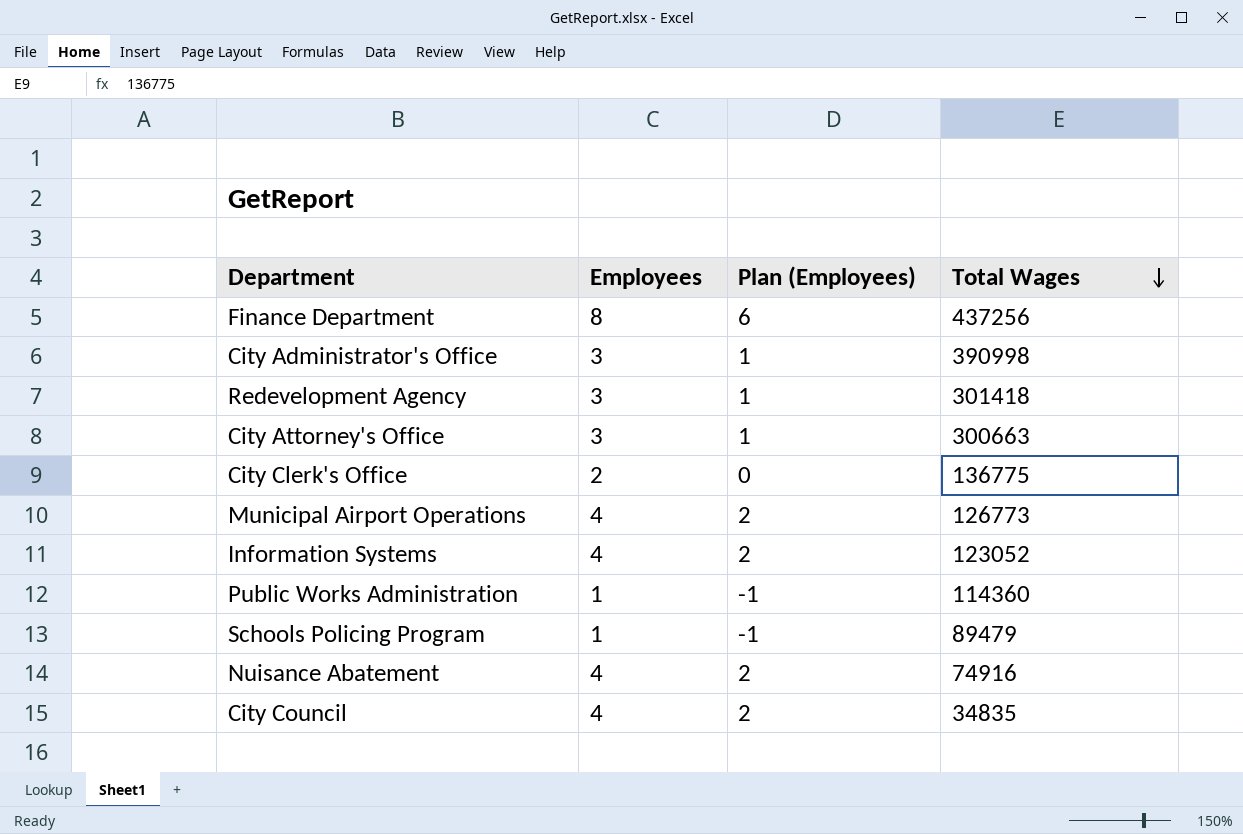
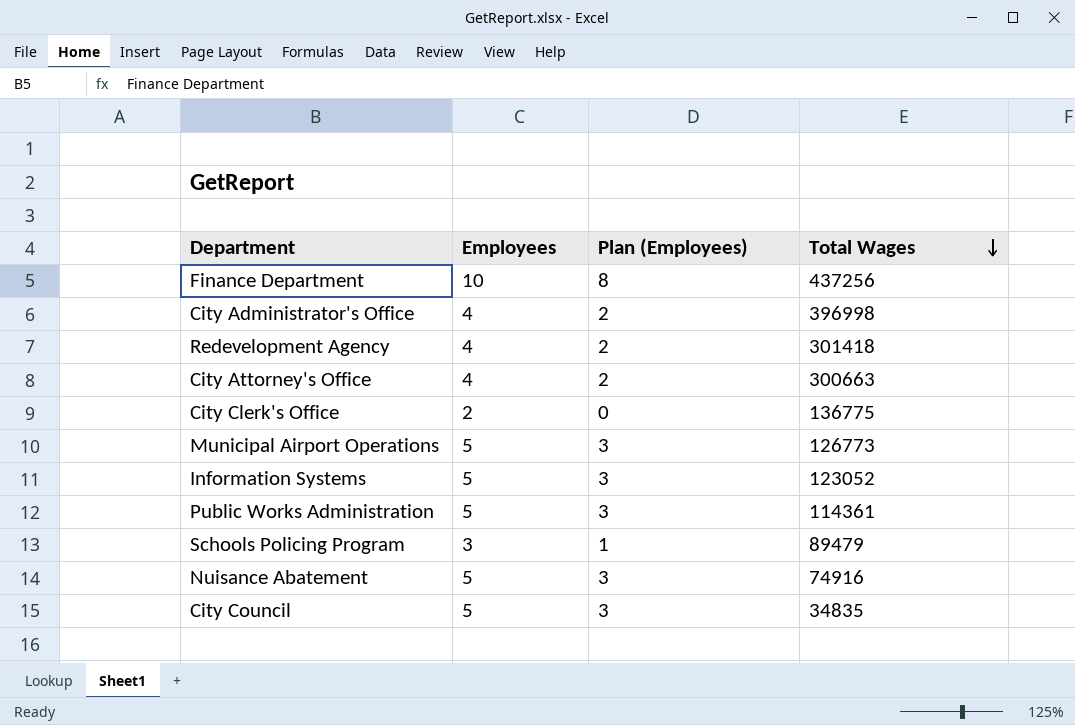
Finance Department | Employees: 8 -> 10
Finance Department | Plan (Employees): 6 -> 8
City Administrator's Office | Employees: 3 -> 4
City Administrator's Office | Plan (Employees): 1 -> 2
City Administrator's Office | Total Wages: 390998 -> 396998
Redevelopment Agency | Employees: 3 -> 4
Redevelopment Agency | Plan (Employees): 1 -> 2
City Attorney's Office | Employees: 3 -> 4
City Attorney's Office | Plan (Employees): 1 -> 2
Municipal Airport Operations | Employees: 4 -> 5
Municipal Airport Operations | Plan (Employees): 2 -> 3
Information Systems | Employees: 4 -> 5
Information Systems | Plan (Employees): 2 -> 3
Public Works Administration | Employees: 1 -> 5
Public Works Administration | Plan (Employees): -1 -> 3
Public Works Administration | Total Wages: 114360 -> 114361
Schools Policing Program | Employees: 1 -> 3
Schools Policing Program | Plan (Employees): -1 -> 1
Nuisance Abatement | Employees: 4 -> 5
Nuisance Abatement | Plan (Employees): 2 -> 3
City Council | Employees: 4 -> 5
City Council | Plan (Employees): 2 -> 3

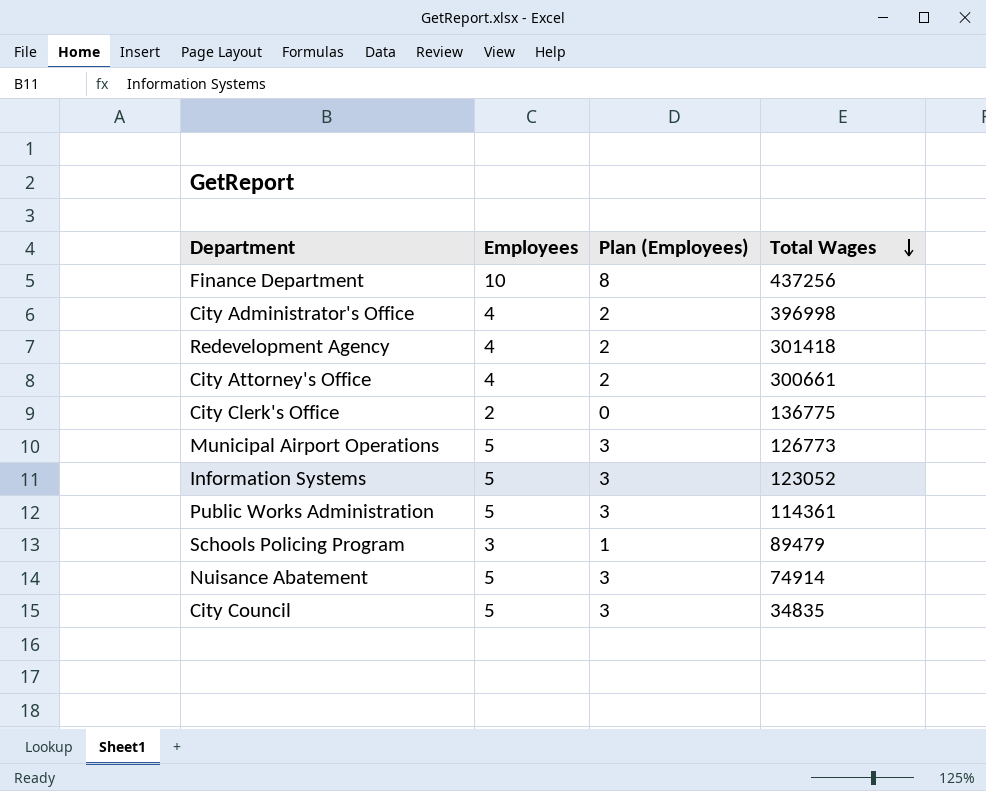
City Attorney's Office | Total Wages: 300663 -> 300661
Nuisance Abatement | Total Wages: 74916 -> 74914

